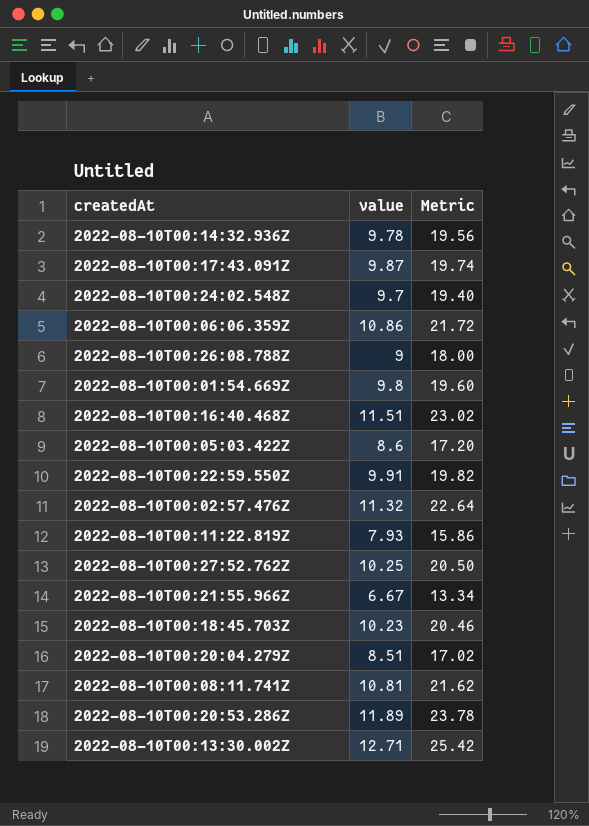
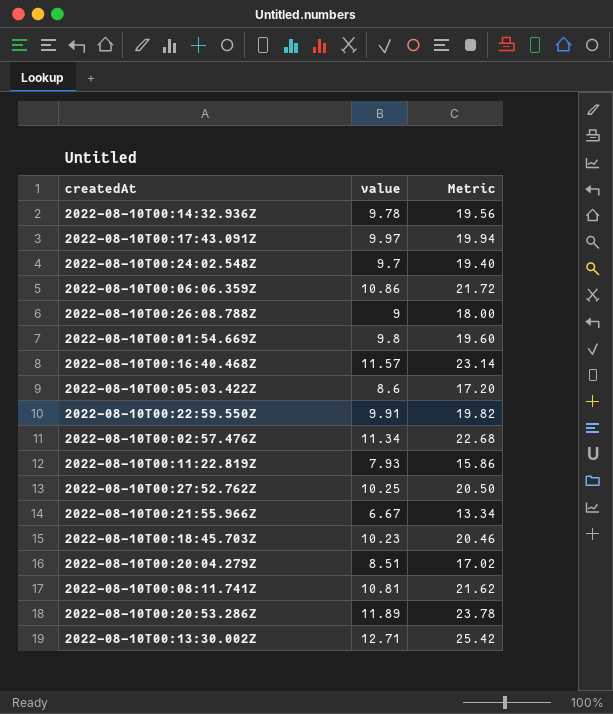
2022-08-10T00:17:43.091Z | value: 9.87 -> 9.97
2022-08-10T00:17:43.091Z | Metric: 19.74 -> 19.94
2022-08-10T00:16:40.468Z | value: 11.51 -> 11.57
2022-08-10T00:16:40.468Z | Metric: 23.02 -> 23.14
2022-08-10T00:02:57.476Z | value: 11.32 -> 11.34
2022-08-10T00:02:57.476Z | Metric: 22.64 -> 22.68

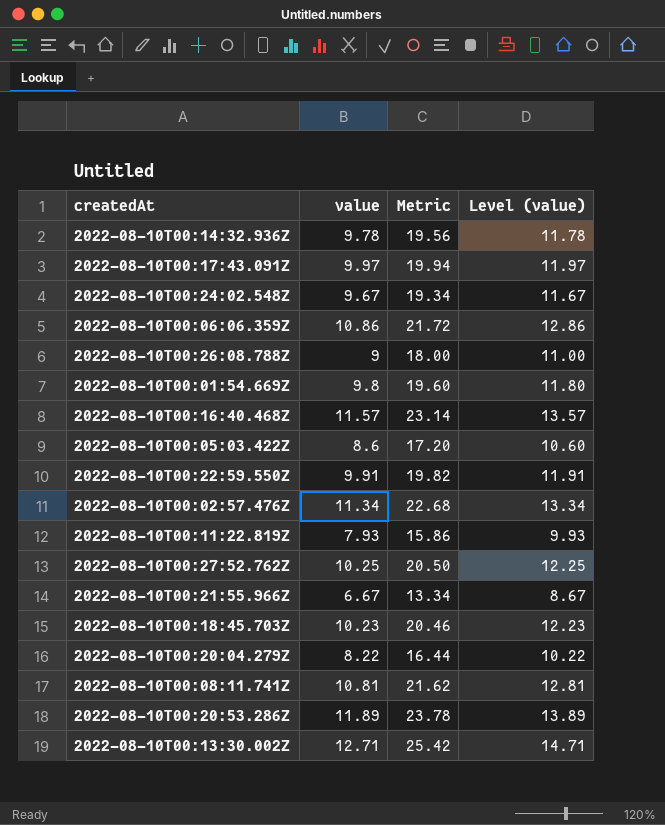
column Level (value) | formula: none -> [value] + 2
2022-08-10T00:24:02.548Z | value: 9.7 -> 9.67
2022-08-10T00:24:02.548Z | Metric: 19.40 -> 19.34
2022-08-10T00:20:04.279Z | value: 8.51 -> 8.22
2022-08-10T00:20:04.279Z | Metric: 17.02 -> 16.44

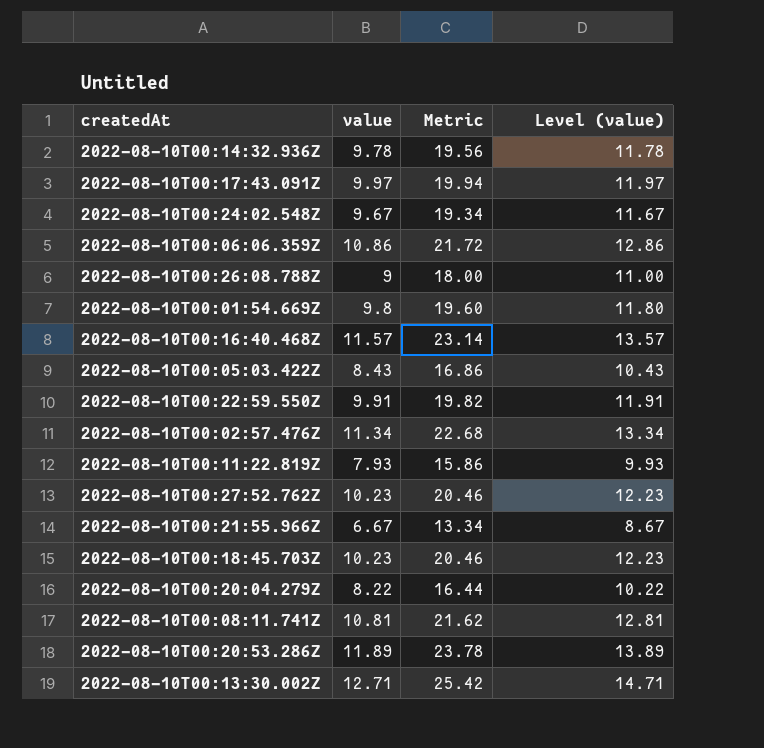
2022-08-10T00:05:03.422Z | value: 8.6 -> 8.43
2022-08-10T00:05:03.422Z | Metric: 17.20 -> 16.86
2022-08-10T00:05:03.422Z | Level (value): 10.60 -> 10.43
2022-08-10T00:27:52.762Z | value: 10.25 -> 10.23
2022-08-10T00:27:52.762Z | Metric: 20.50 -> 20.46
2022-08-10T00:27:52.762Z | Level (value): 12.25 -> 12.23

